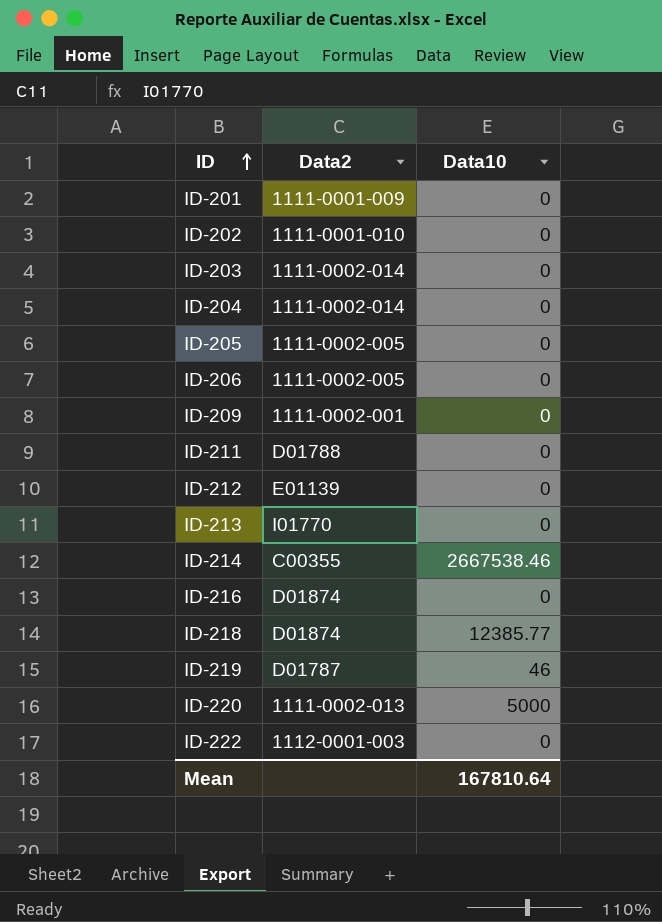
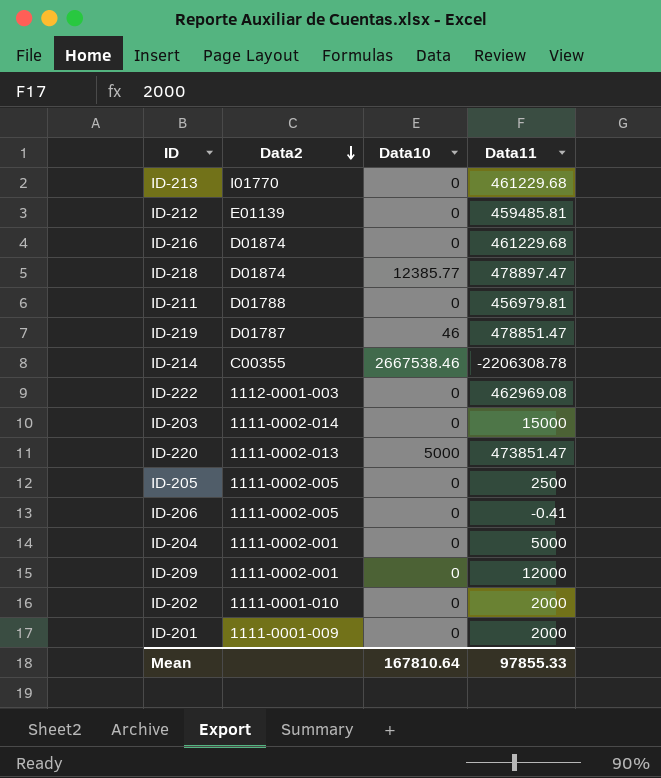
row order: ID ascending -> Data2 descending
column Data11 | position: none -> 4
ID-204 | Data2: 1111-0002-014 -> 1111-0002-001

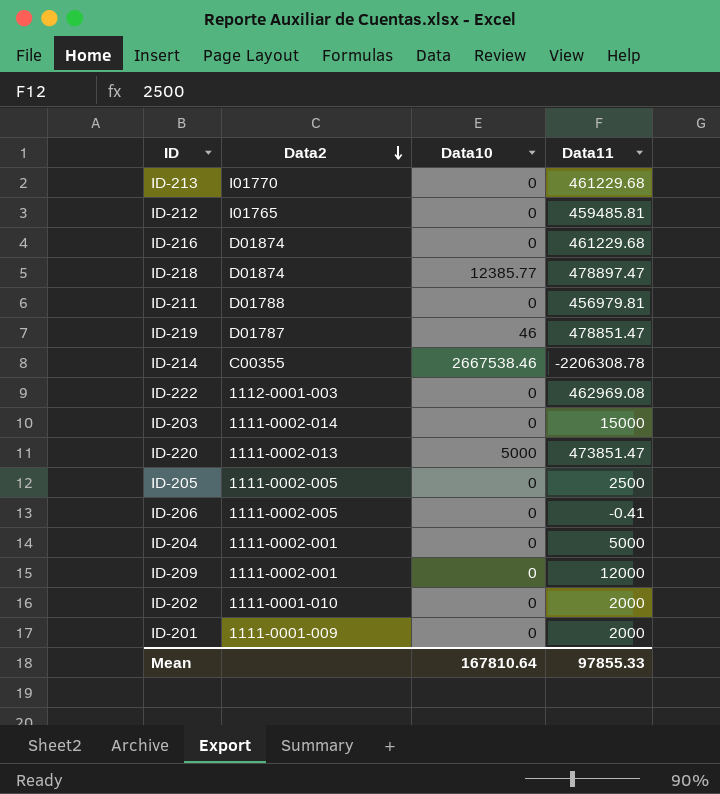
ID-212 | Data2: E01139 -> I01765

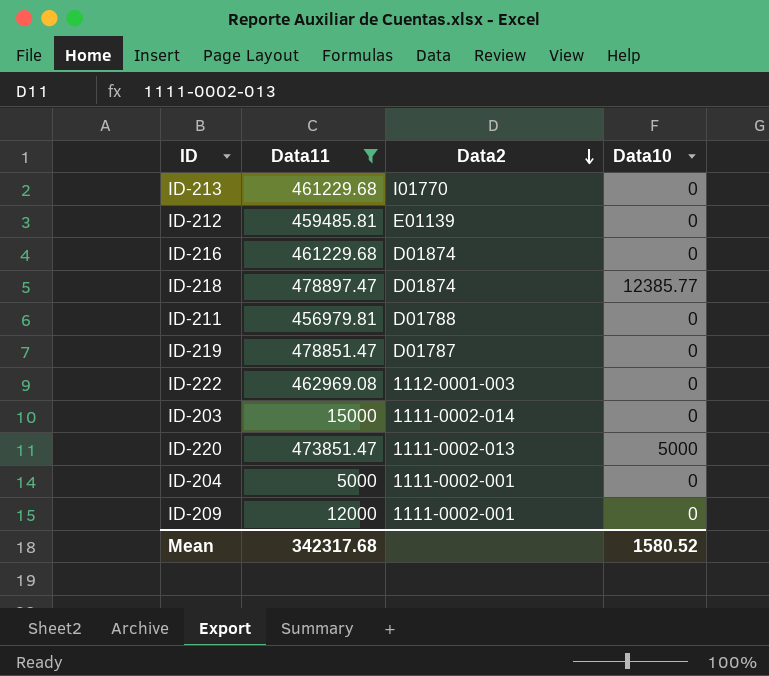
filter: none -> Data11 >= 5000
column Data11 | position: 4 -> 2
ID-212 | Data2: I01765 -> E01139
ID-219 | Data10: 46 -> 0
Mean | Data11: 97855.33 -> 342317.68
Mean | Data10: 167810.64 -> 1580.52

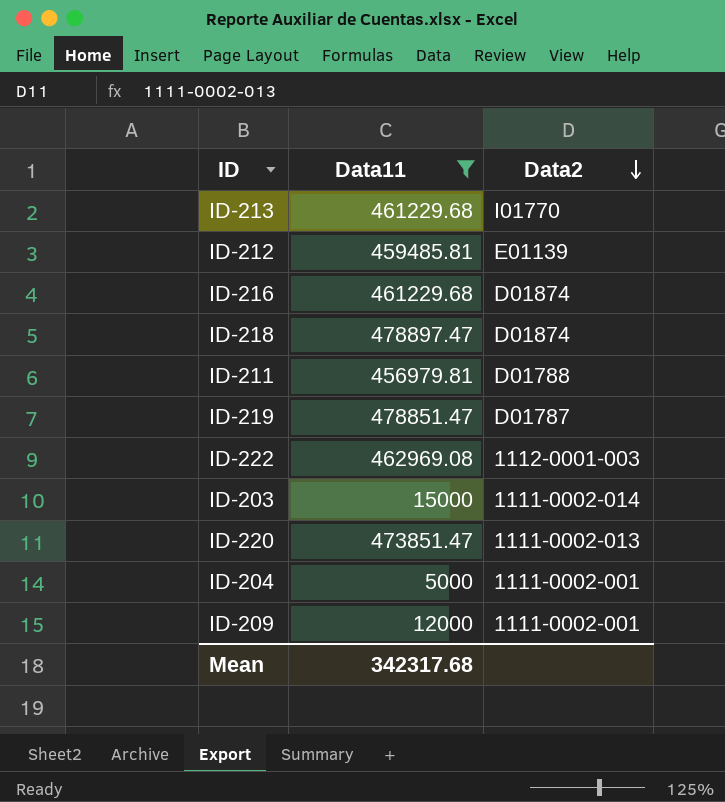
column Data10 | position: 4 -> none

